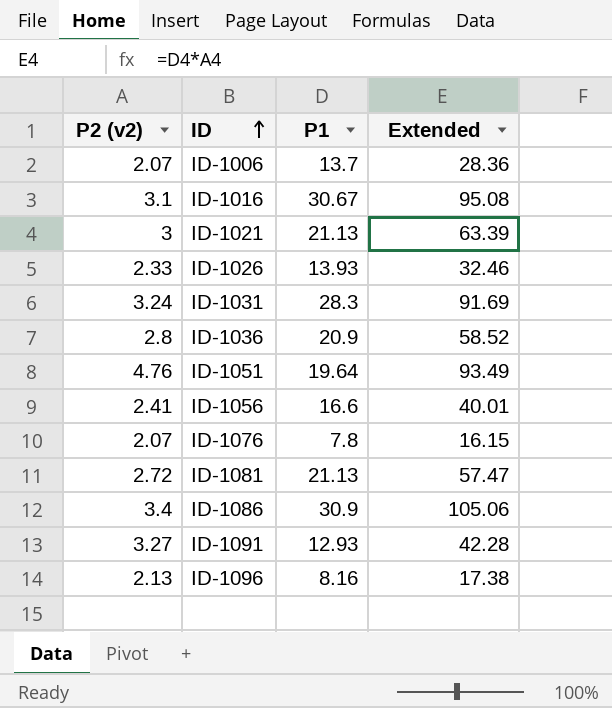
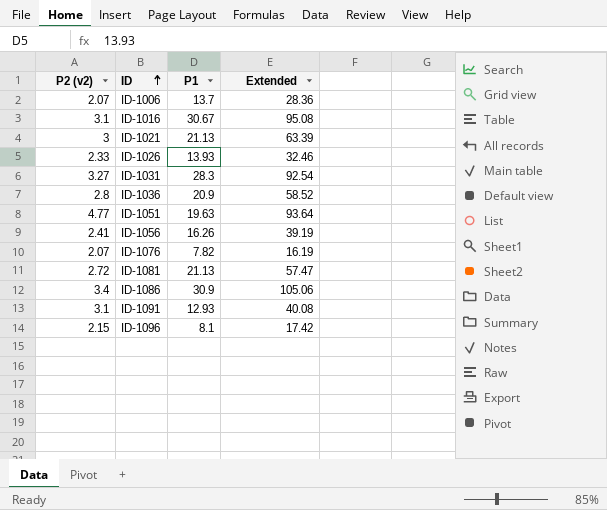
ID-1031 | P2 (v2): 3.24 -> 3.27
ID-1031 | Extended: 91.69 -> 92.54
ID-1051 | P2 (v2): 4.76 -> 4.77
ID-1051 | P1: 19.64 -> 19.63
ID-1051 | Extended: 93.49 -> 93.64
ID-1056 | P1: 16.6 -> 16.26
ID-1056 | Extended: 40.01 -> 39.19
ID-1076 | P1: 7.8 -> 7.82
ID-1076 | Extended: 16.15 -> 16.19
ID-1091 | P2 (v2): 3.27 -> 3.1
ID-1091 | Extended: 42.28 -> 40.08
ID-1096 | P2 (v2): 2.13 -> 2.15
ID-1096 | P1: 8.16 -> 8.1
ID-1096 | Extended: 17.38 -> 17.42

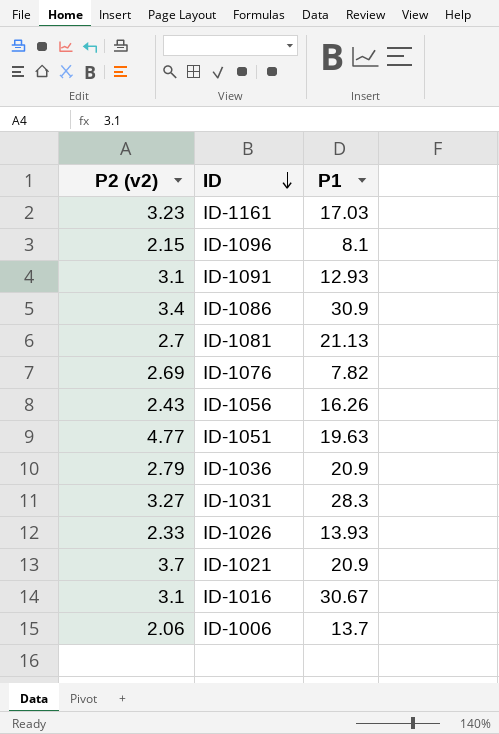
row order: ID ascending -> ID descending
column Extended | formula: [P2 (v2)] * [P1] -> none
row ID-1161: none -> 3.23 | 17.03
ID-1081 | P2 (v2): 2.72 -> 2.7
ID-1076 | P2 (v2): 2.07 -> 2.69
ID-1056 | P2 (v2): 2.41 -> 2.43
ID-1036 | P2 (v2): 2.8 -> 2.79
ID-1021 | P2 (v2): 3 -> 3.7
ID-1021 | P1: 21.13 -> 20.9
ID-1006 | P2 (v2): 2.07 -> 2.06

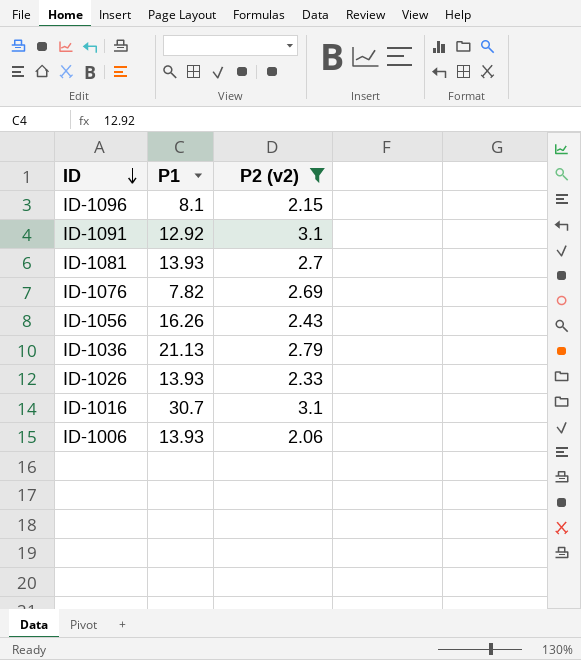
filter: none -> P2 (v2) <= 3.1
column P2 (v2) | position: 1 -> 3
ID-1091 | P1: 12.93 -> 12.92
ID-1081 | P1: 21.13 -> 13.93
ID-1036 | P1: 20.9 -> 21.13
ID-1016 | P1: 30.67 -> 30.7
ID-1006 | P1: 13.7 -> 13.93

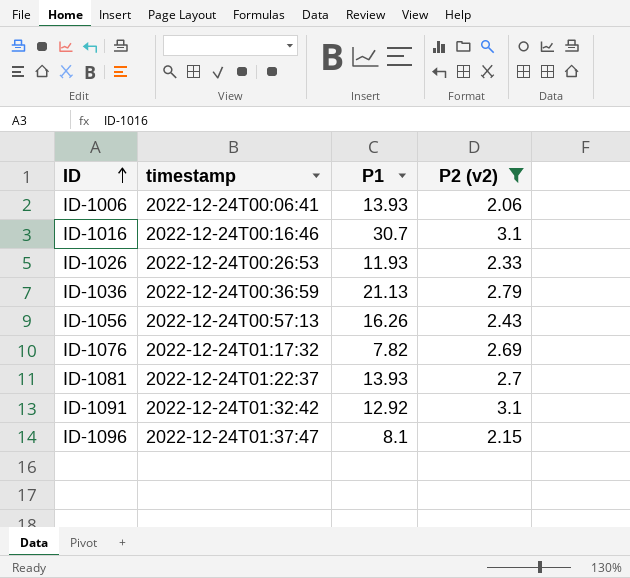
row order: ID descending -> ID ascending
column timestamp | position: none -> 2
ID-1026 | P1: 13.93 -> 11.93

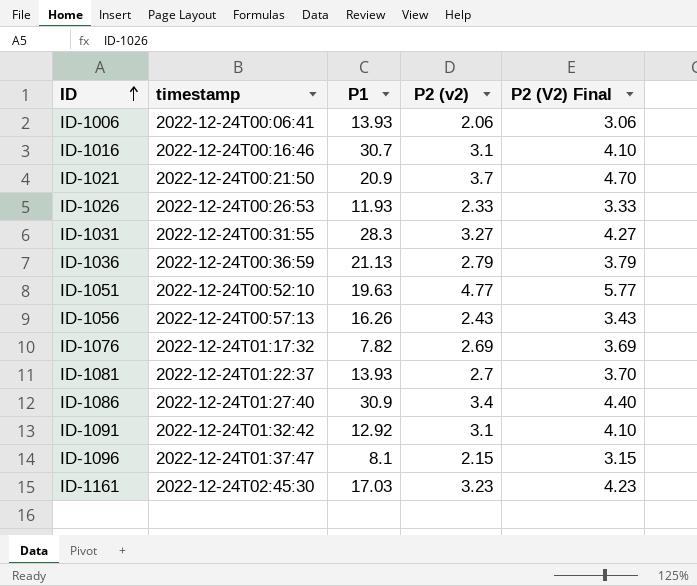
filter: P2 (v2) <= 3.1 -> none
column P2 (V2) Final | formula: none -> [P2 (v2)] + 1

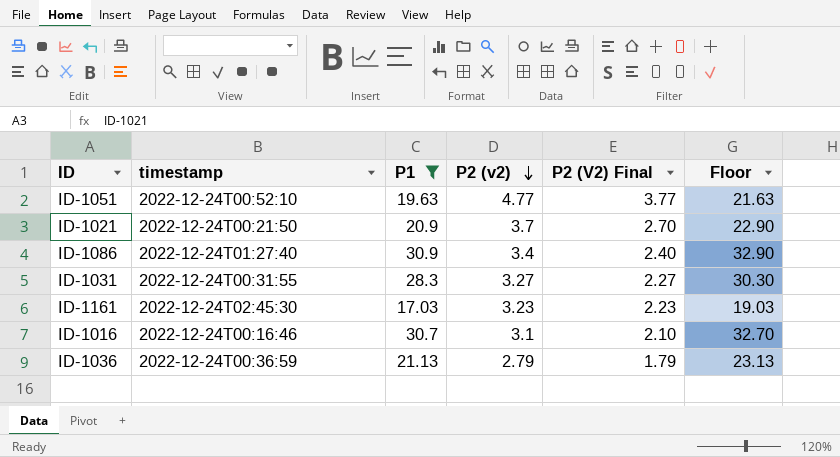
filter: none -> P1 >= 17.03
row order: ID ascending -> P2 (v2) descending
column P2 (V2) Final | formula: [P2 (v2)] + 1 -> [P2 (v2)] - 1
column Floor | formula: none -> [P1] + 2

